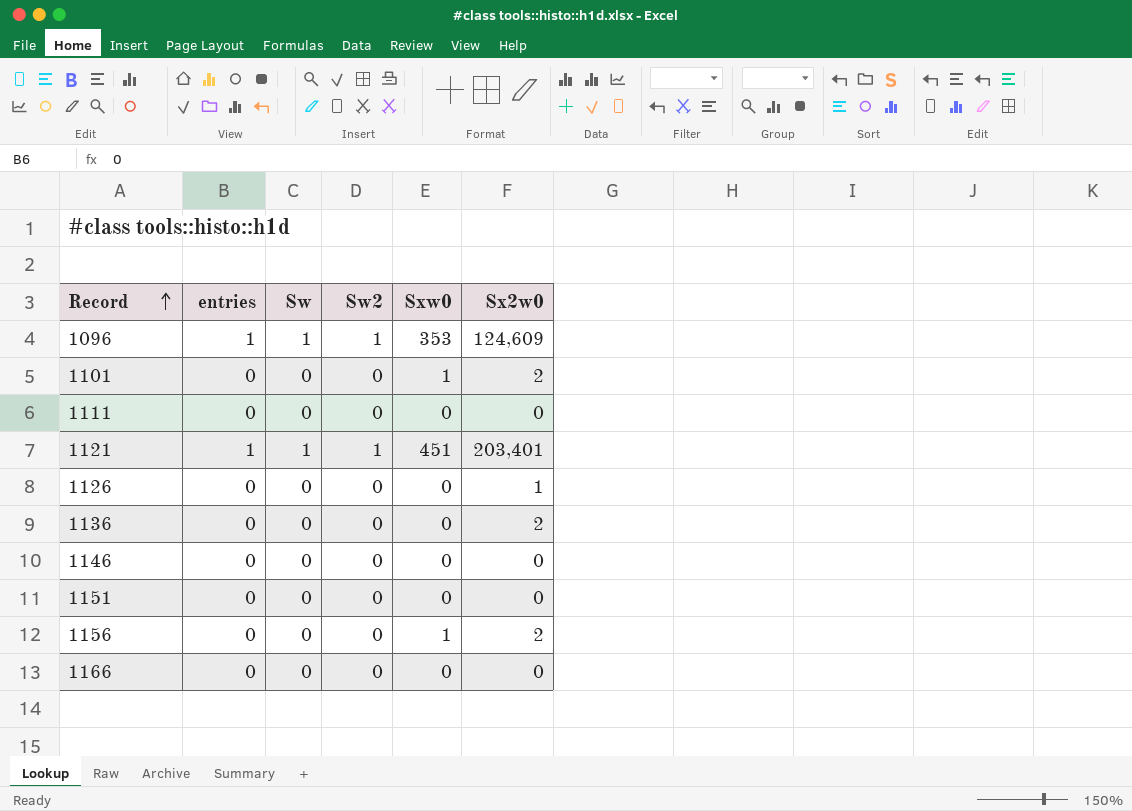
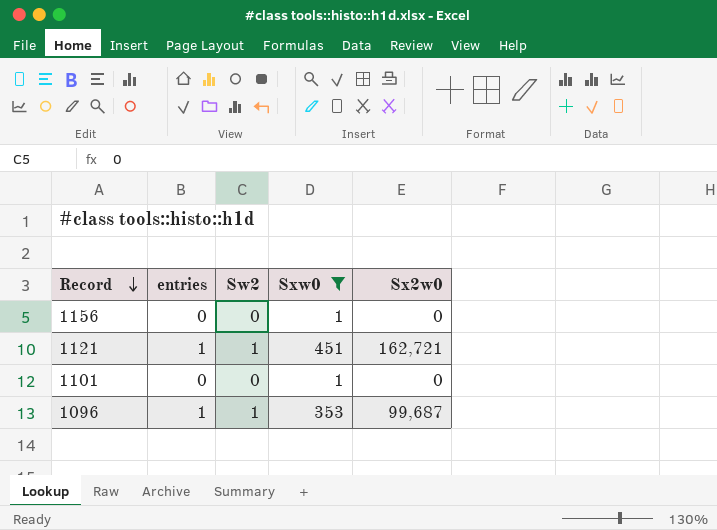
filter: none -> Sxw0 != 0
row order: Record ascending -> Record descending
column Sw | position: 3 -> none
1156 | Sx2w0: 2 -> 0
1121 | Sx2w0: 203,401 -> 162,721
1101 | Sx2w0: 2 -> 0
1096 | Sx2w0: 124,609 -> 99,687

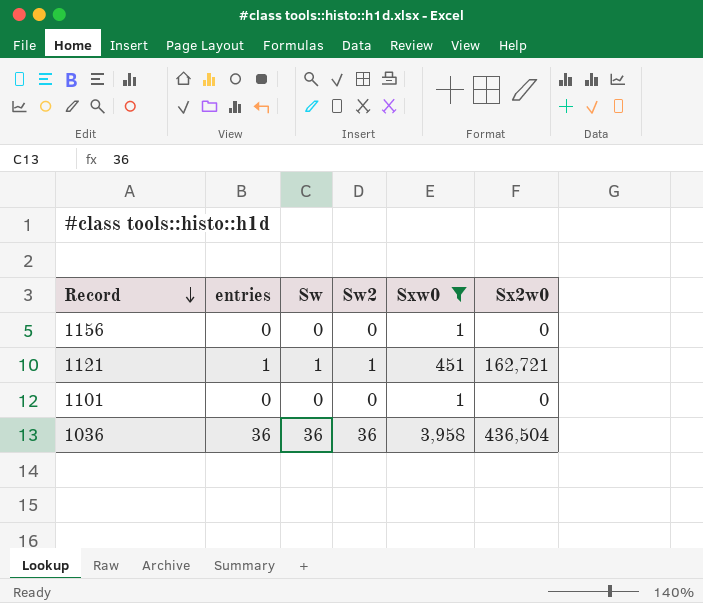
column Sw | position: none -> 3
row 1096: 1 | 1 | 353 | 99,687 -> none
row 1036: none -> 36 | 36 | 36 | 3,958 | 436,504

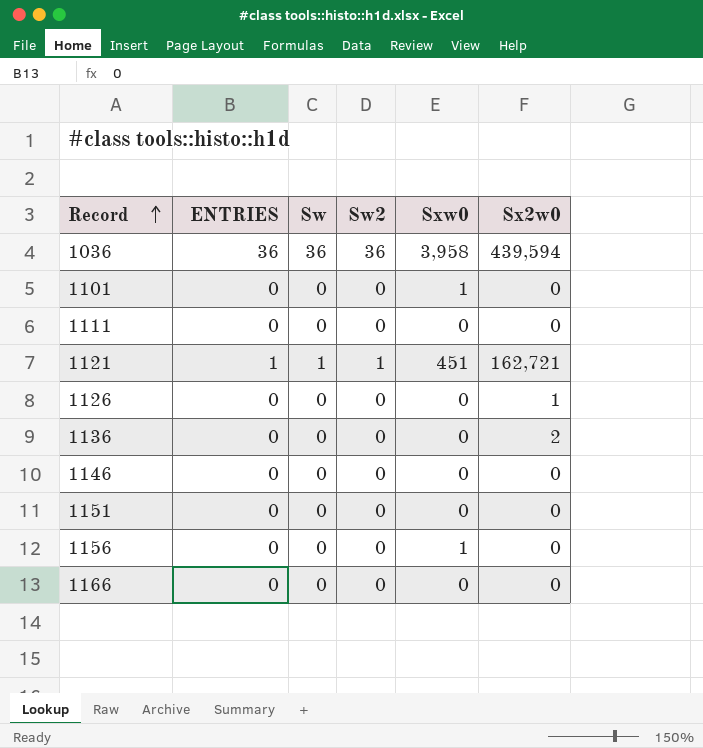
filter: Sxw0 != 0 -> none
row order: Record descending -> Record ascending
column name: entries -> ENTRIES
1036 | Sx2w0: 436,504 -> 439,594

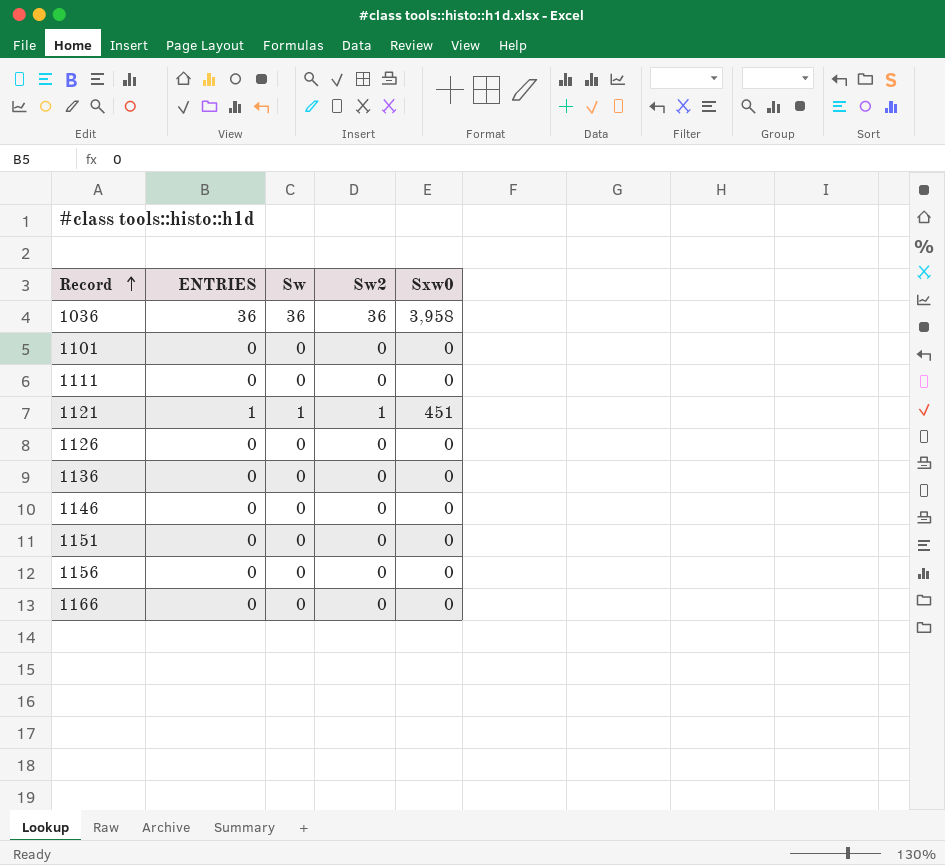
column Sx2w0 | position: 6 -> none
1101 | Sxw0: 1 -> 0
1156 | Sxw0: 1 -> 0

